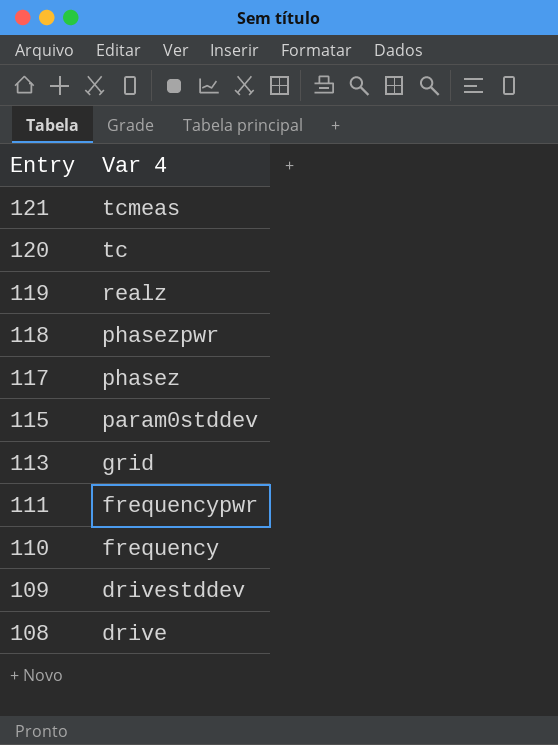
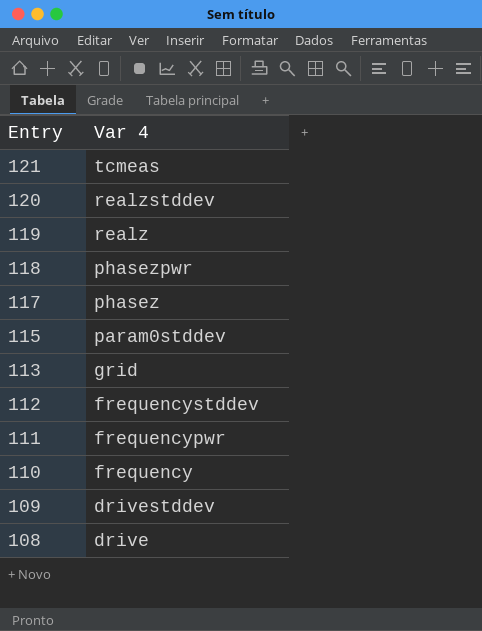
120 | Var 4: tc -> realzstddev
row 112: none -> frequencystddev

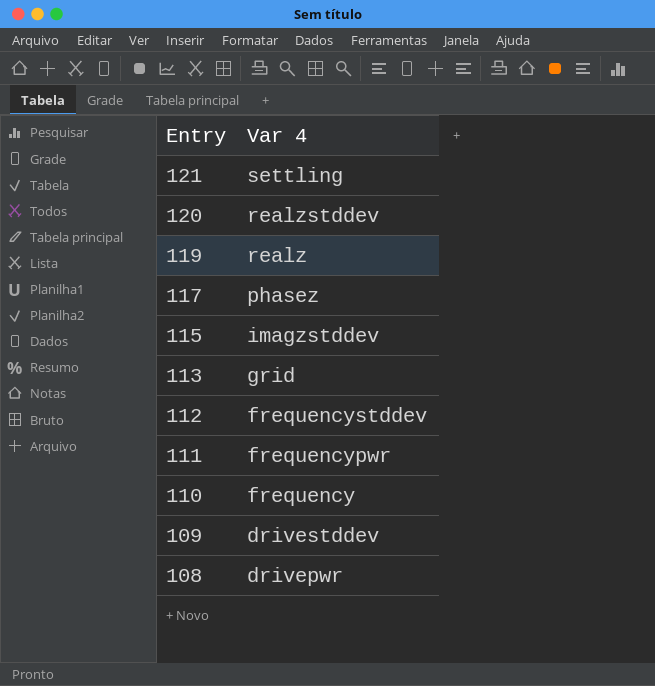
row 118: phasezpwr -> none
121 | Var 4: tcmeas -> settling
115 | Var 4: param0stddev -> imagzstddev
108 | Var 4: drive -> drivepwr

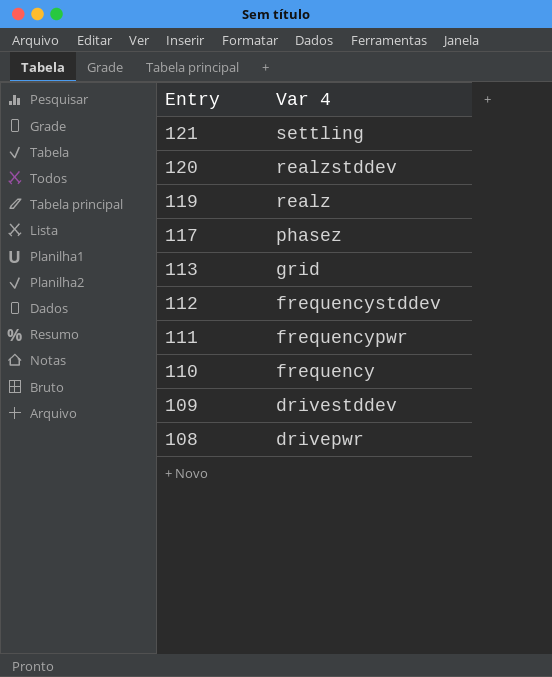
row 115: imagzstddev -> none

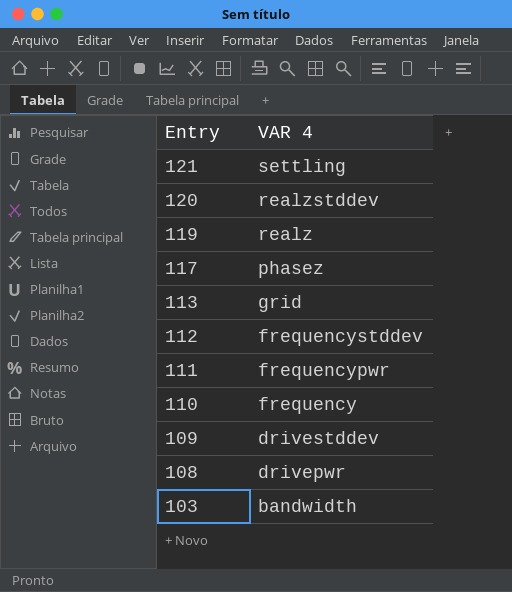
column name: Var 4 -> VAR 4
row 103: none -> bandwidth

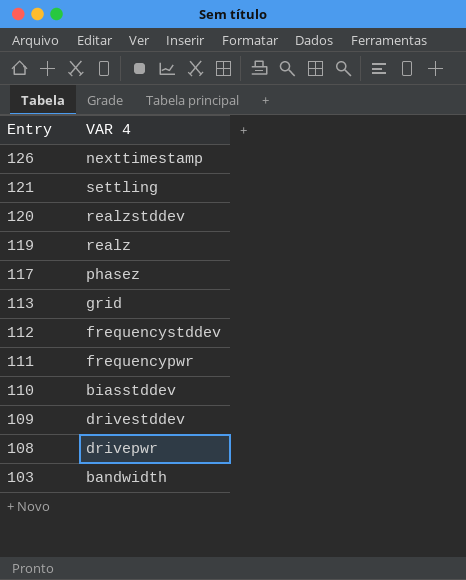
row 126: none -> nexttimestamp
110 | VAR 4: frequency -> biasstddev

